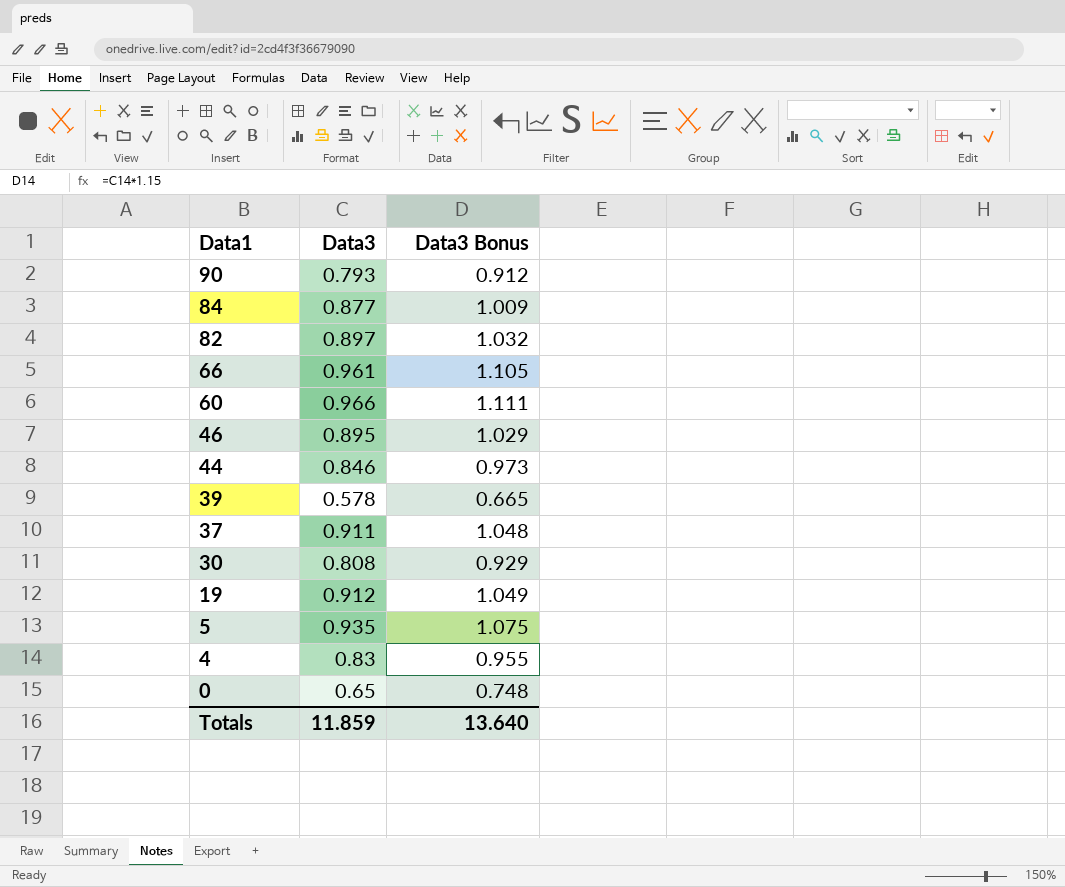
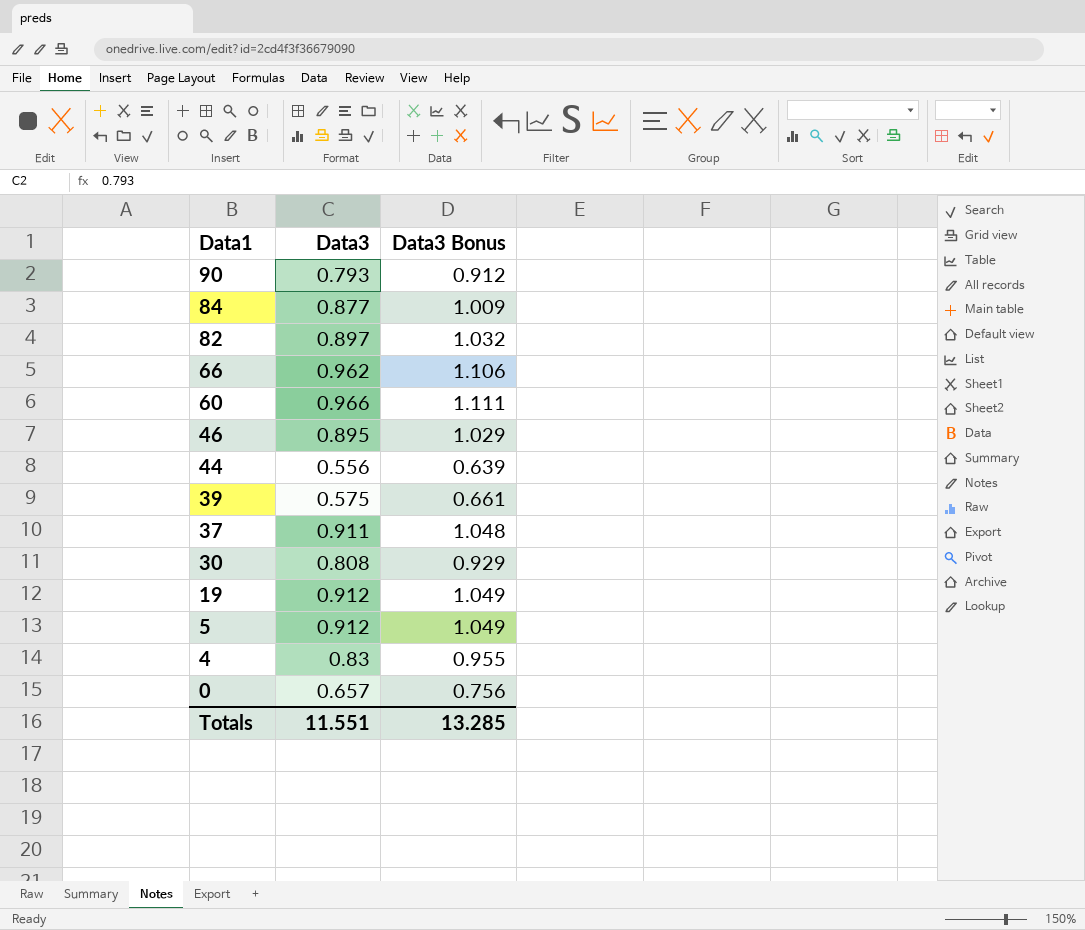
66 | Data3: 0.961 -> 0.962
66 | Data3 Bonus: 1.105 -> 1.106
44 | Data3: 0.846 -> 0.556
44 | Data3 Bonus: 0.973 -> 0.639
39 | Data3: 0.578 -> 0.575
39 | Data3 Bonus: 0.665 -> 0.661
5 | Data3: 0.935 -> 0.912
5 | Data3 Bonus: 1.075 -> 1.049
0 | Data3: 0.65 -> 0.657
0 | Data3 Bonus: 0.748 -> 0.756
Totals | Data3: 11.859 -> 11.551
Totals | Data3 Bonus: 13.640 -> 13.285

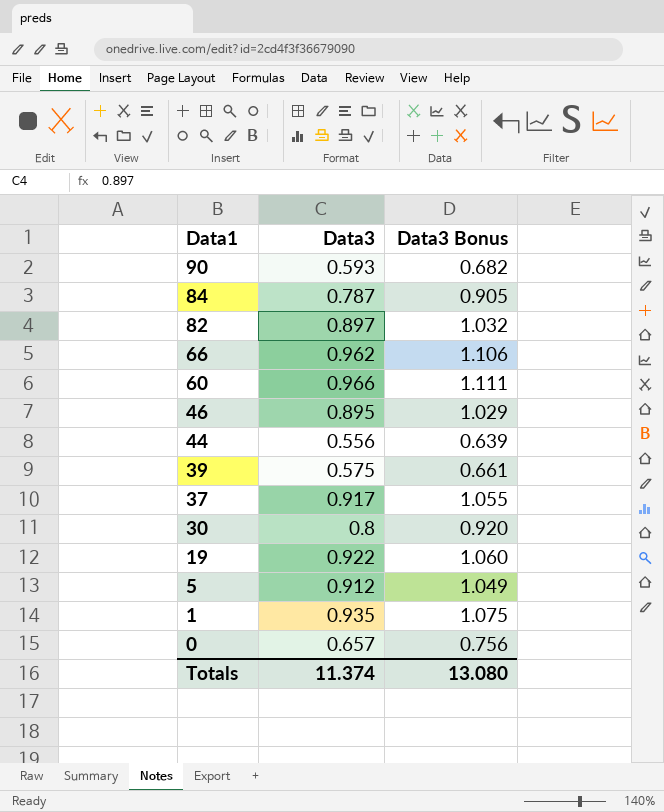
row 4: 0.83 | 0.955 -> none
90 | Data3: 0.793 -> 0.593
90 | Data3 Bonus: 0.912 -> 0.682
84 | Data3: 0.877 -> 0.787
84 | Data3 Bonus: 1.009 -> 0.905
37 | Data3: 0.911 -> 0.917
37 | Data3 Bonus: 1.048 -> 1.055
30 | Data3: 0.808 -> 0.8
30 | Data3 Bonus: 0.929 -> 0.920
19 | Data3: 0.912 -> 0.922
19 | Data3 Bonus: 1.049 -> 1.060
row 1: none -> 0.935 | 1.075
Totals | Data3: 11.551 -> 11.374
Totals | Data3 Bonus: 13.285 -> 13.080

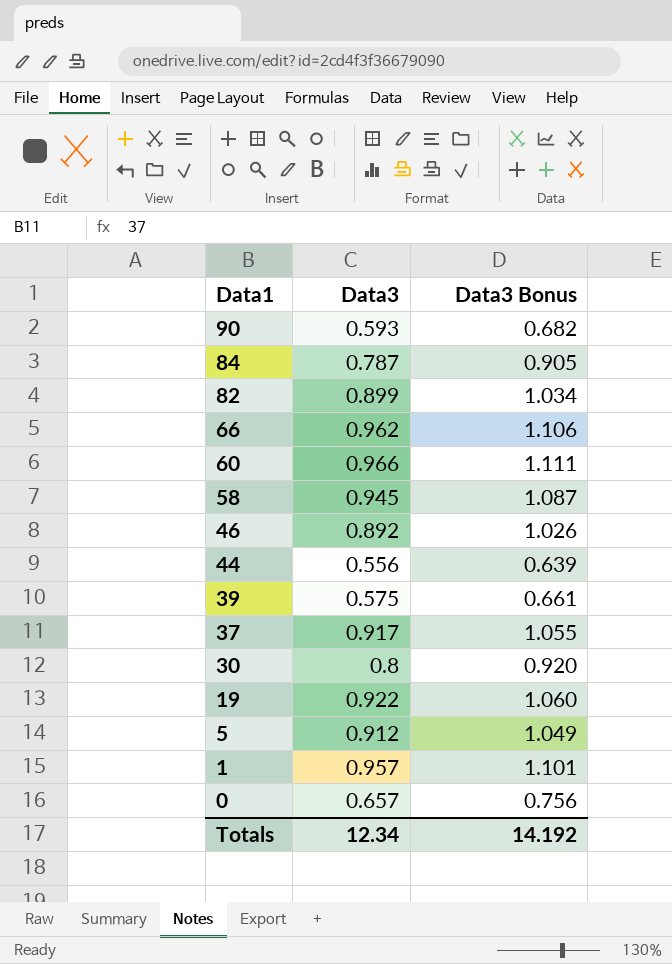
82 | Data3: 0.897 -> 0.899
82 | Data3 Bonus: 1.032 -> 1.034
row 58: none -> 0.945 | 1.087
46 | Data3: 0.895 -> 0.892
46 | Data3 Bonus: 1.029 -> 1.026
1 | Data3: 0.935 -> 0.957
1 | Data3 Bonus: 1.075 -> 1.101
Totals | Data3: 11.374 -> 12.34
Totals | Data3 Bonus: 13.080 -> 14.192

